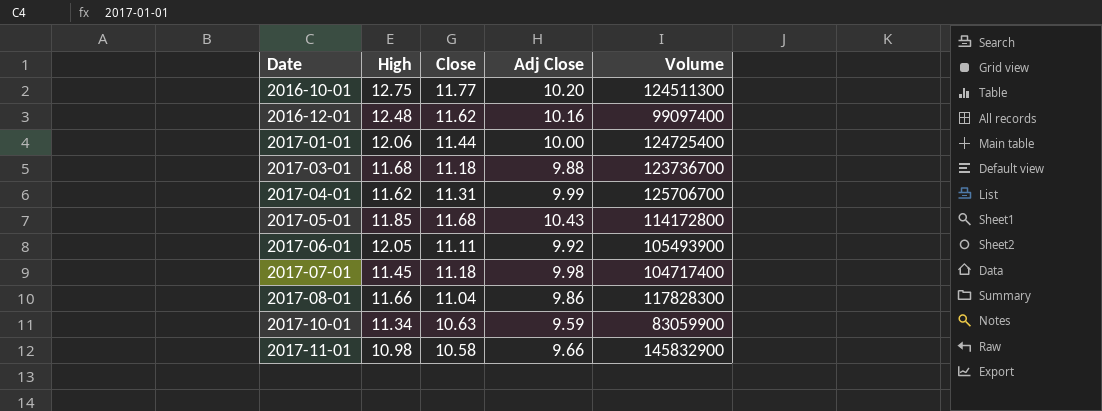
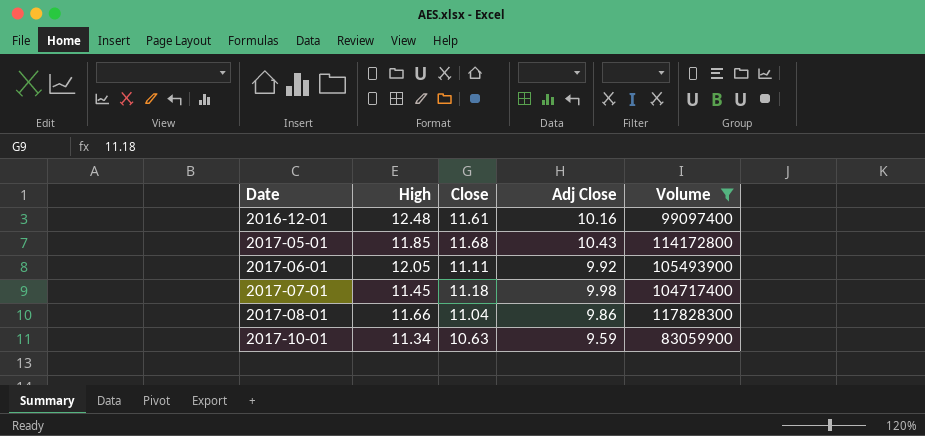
filter: none -> Volume <= 117828300
2016-12-01 | Close: 11.62 -> 11.61

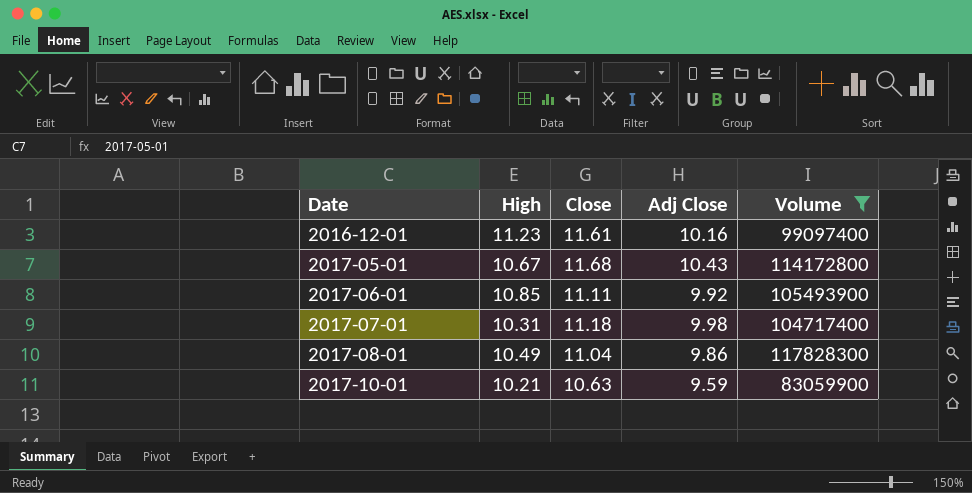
2016-12-01 | High: 12.48 -> 11.23
2017-05-01 | High: 11.85 -> 10.67
2017-06-01 | High: 12.05 -> 10.85
2017-07-01 | High: 11.45 -> 10.31
2017-08-01 | High: 11.66 -> 10.49
2017-10-01 | High: 11.34 -> 10.21

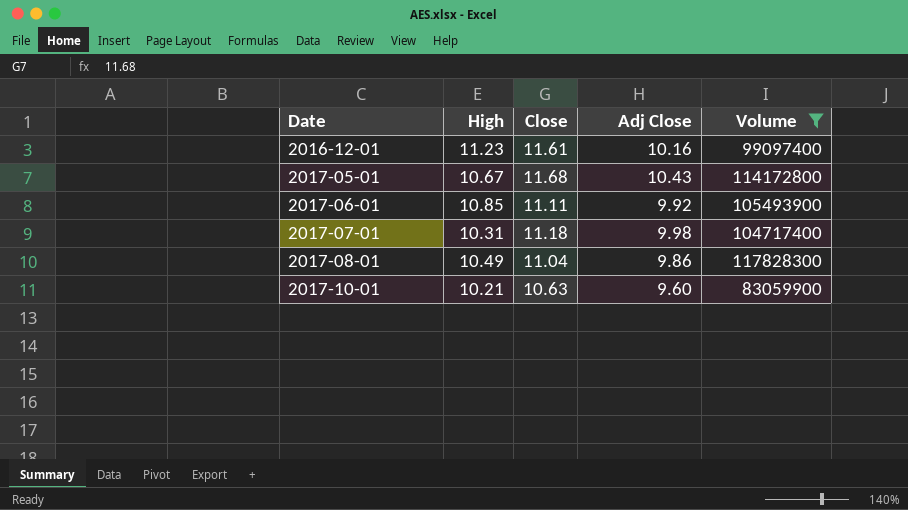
2017-10-01 | Adj Close: 9.59 -> 9.60

